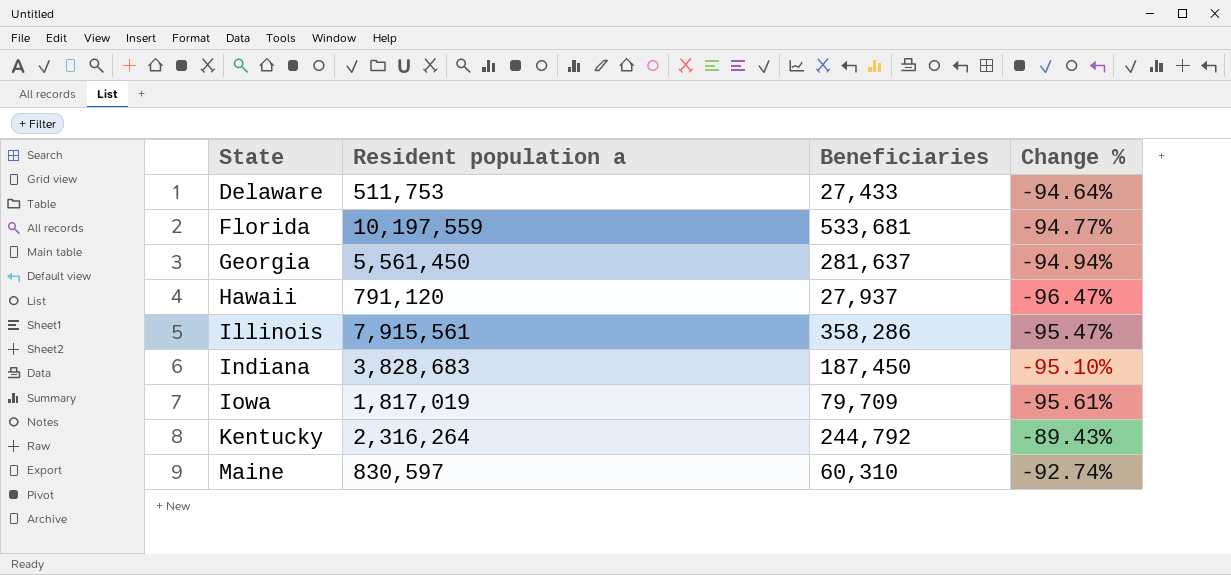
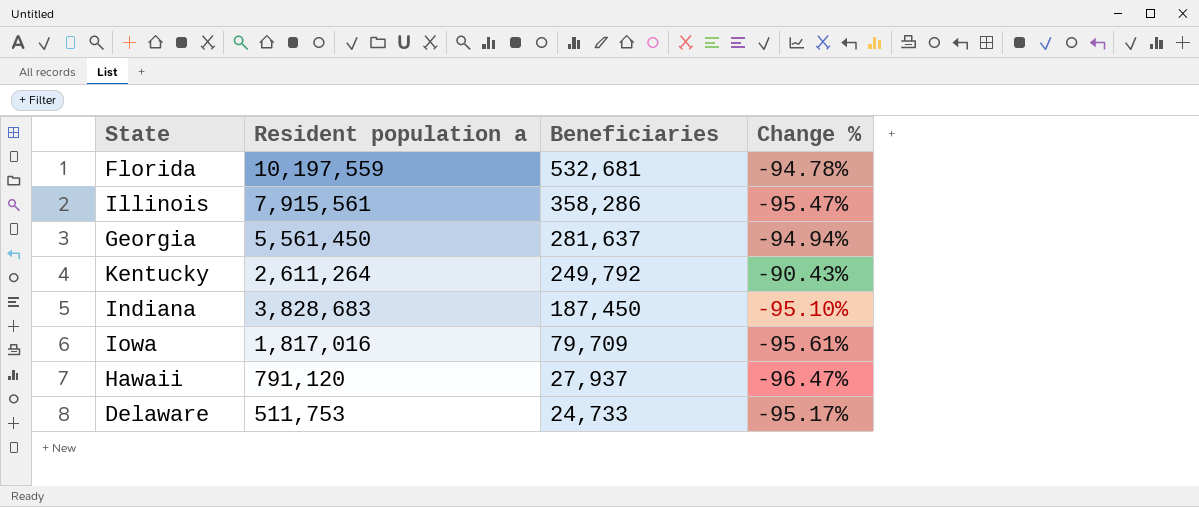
row order: State ascending -> Beneficiaries descending
row Maine: 830,597 | 60,310 | -92.74% -> none
Florida | Beneficiaries: 533,681 -> 532,681
Florida | Change %: -94.77% -> -94.78%
Kentucky | Resident population a: 2,316,264 -> 2,611,264
Kentucky | Beneficiaries: 244,792 -> 249,792
Kentucky | Change %: -89.43% -> -90.43%
Iowa | Resident population a: 1,817,019 -> 1,817,016
Delaware | Beneficiaries: 27,433 -> 24,733
Delaware | Change %: -94.64% -> -95.17%

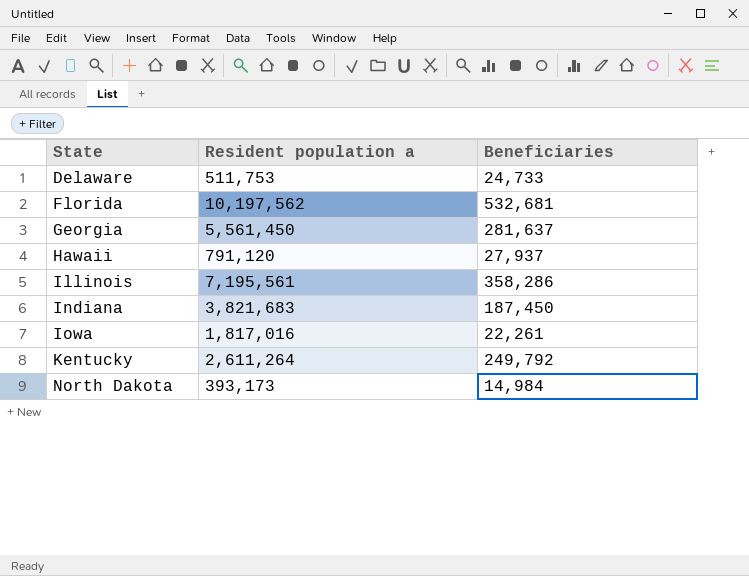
row order: Beneficiaries descending -> State ascending
column Change % | formula: ([Beneficiaries] - [Resident population a]) / [Resident population a] -> none
Florida | Resident population a: 10,197,559 -> 10,197,562
Illinois | Resident population a: 7,915,561 -> 7,195,561
Indiana | Resident population a: 3,828,683 -> 3,821,683
Iowa | Beneficiaries: 79,709 -> 22,261
row North Dakota: none -> 393,173 | 14,984

